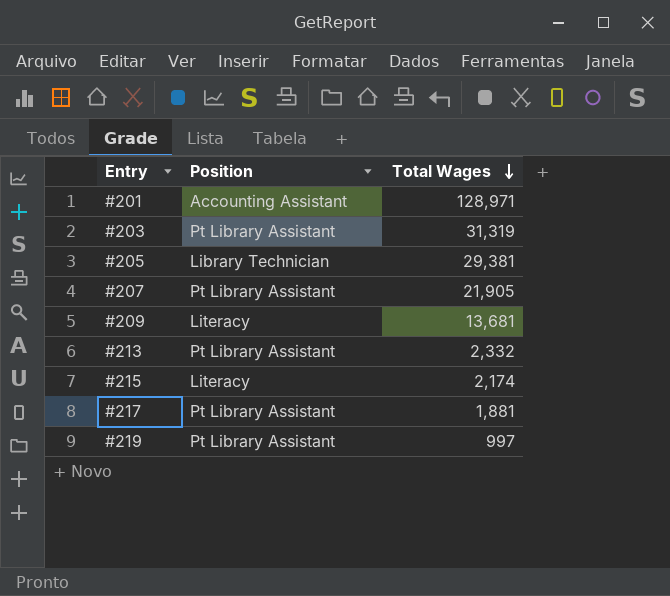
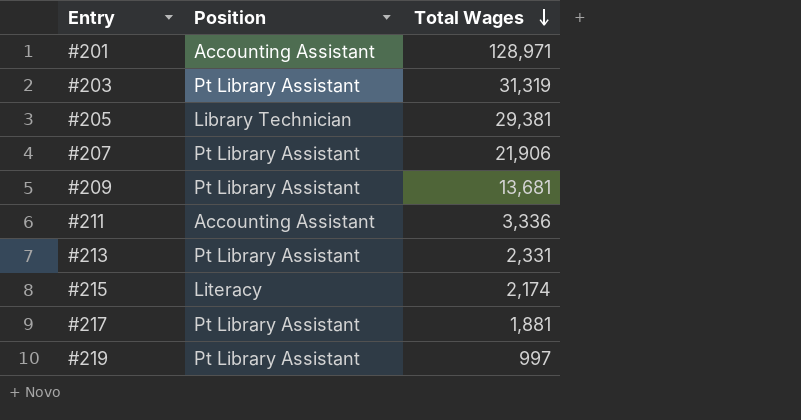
#207 | Total Wages: 21,905 -> 21,906
#209 | Position: Literacy -> Pt Library Assistant
row #211: none -> Accounting Assistant | 3,336
#213 | Total Wages: 2,332 -> 2,331

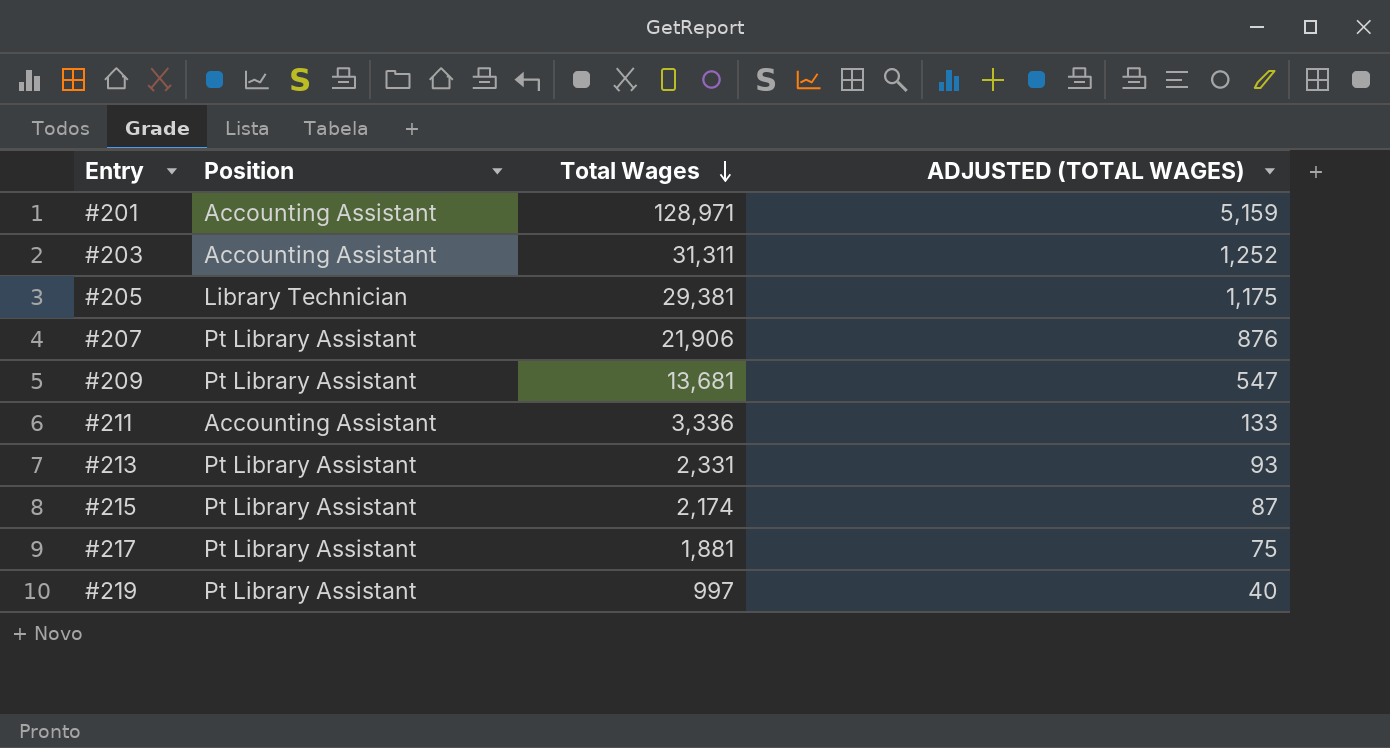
column ADJUSTED (TOTAL WAGES) | formula: none -> [Total Wages] * 0.04
#203 | Position: Pt Library Assistant -> Accounting Assistant
#203 | Total Wages: 31,319 -> 31,311
#215 | Position: Literacy -> Pt Library Assistant

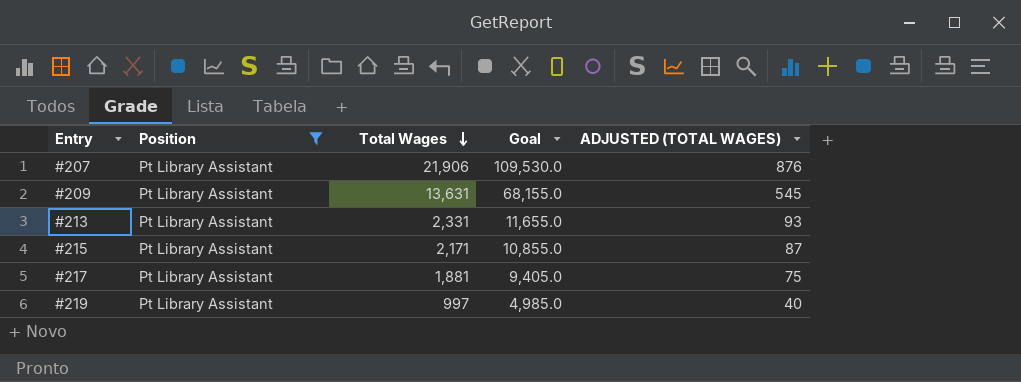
filter: none -> Position = Pt Library Assistant
column Goal | formula: none -> [Total Wages] * 5
#209 | Total Wages: 13,681 -> 13,631
#209 | ADJUSTED (TOTAL WAGES): 547 -> 545
#215 | Total Wages: 2,174 -> 2,171

